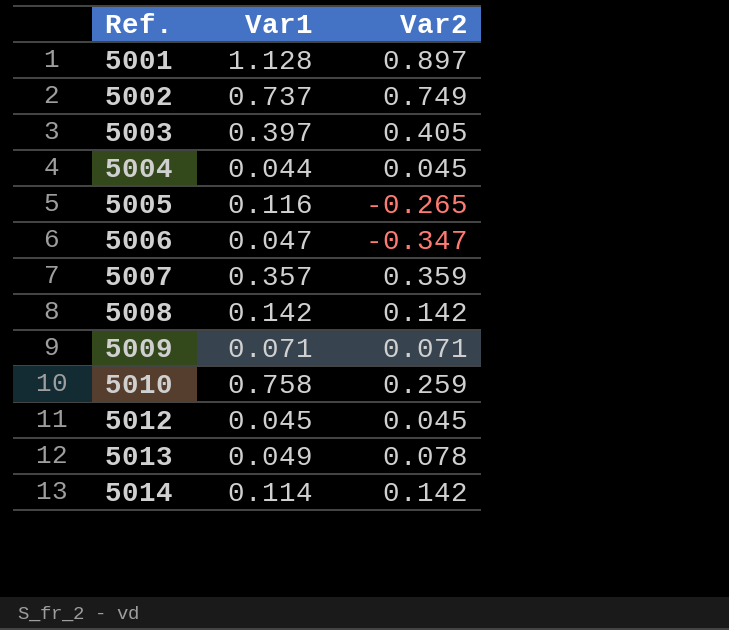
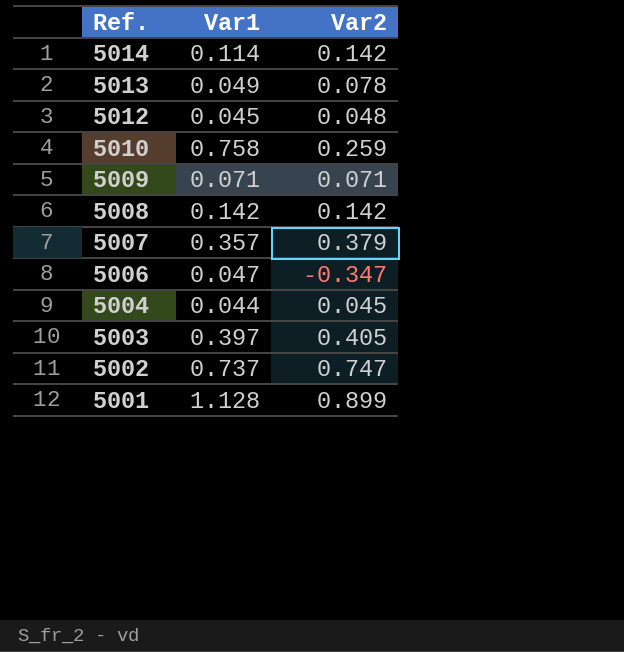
row order: Ref. ascending -> Ref. descending
row 5005: 0.116 | -0.265 -> none
5012 | Var2: 0.045 -> 0.048
5007 | Var2: 0.359 -> 0.379
5002 | Var2: 0.749 -> 0.747
5001 | Var2: 0.897 -> 0.899

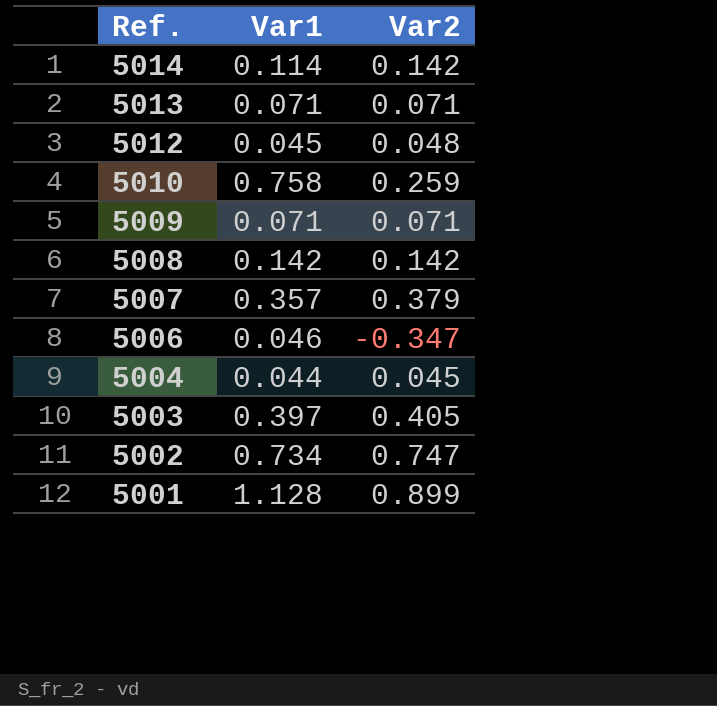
5013 | Var1: 0.049 -> 0.071
5013 | Var2: 0.078 -> 0.071
5006 | Var1: 0.047 -> 0.046
5002 | Var1: 0.737 -> 0.734

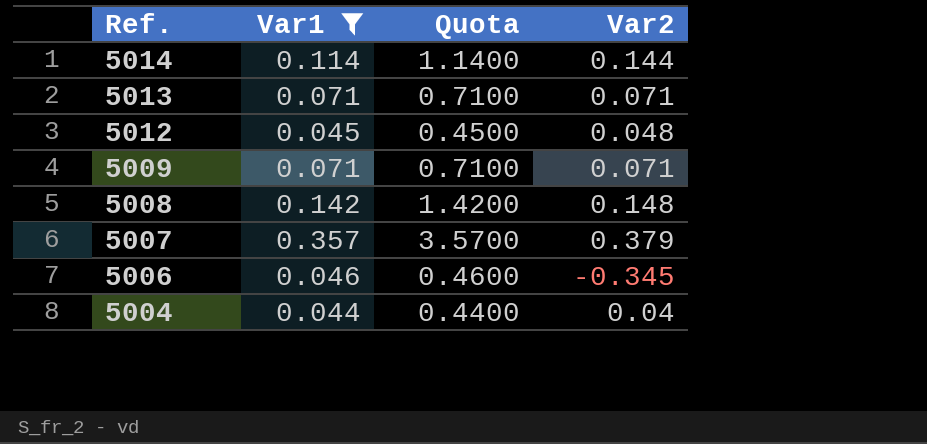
filter: none -> Var1 <= 0.357
column Quota | formula: none -> [Var1] * 10
5014 | Var2: 0.142 -> 0.144
5008 | Var2: 0.142 -> 0.148
5006 | Var2: -0.347 -> -0.345
5004 | Var2: 0.045 -> 0.04

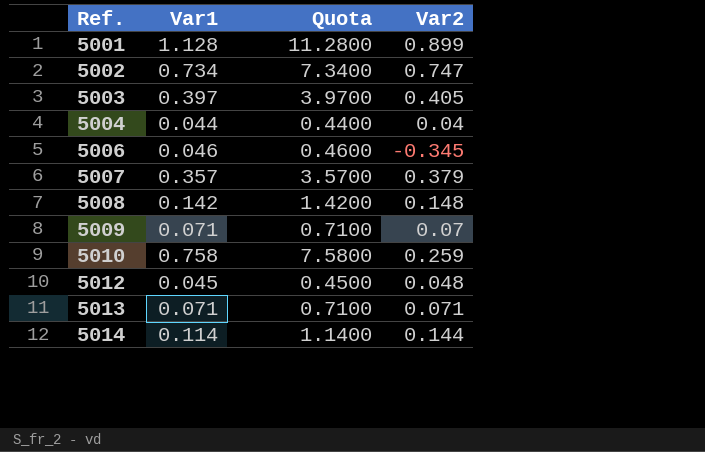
filter: Var1 <= 0.357 -> none
row order: Ref. descending -> Ref. ascending
5009 | Var2: 0.071 -> 0.07

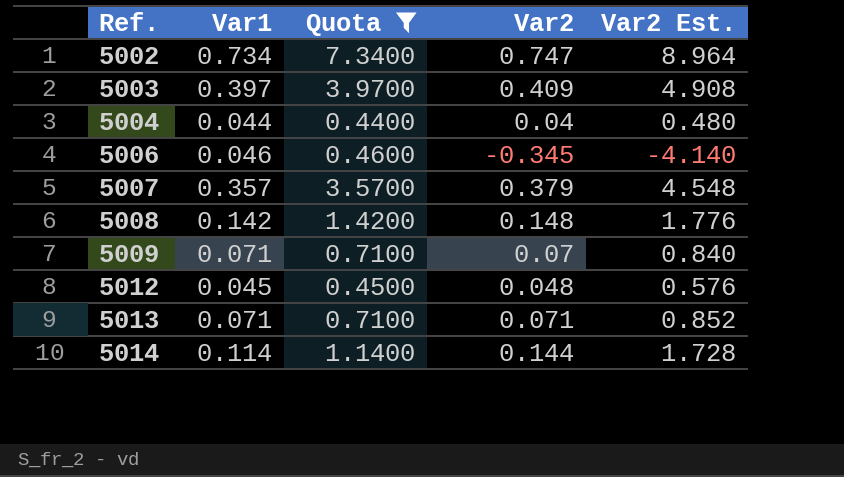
filter: none -> Quota <= 7.3400
column Var2 Est. | formula: none -> [Var2] * 12
5003 | Var2: 0.405 -> 0.409

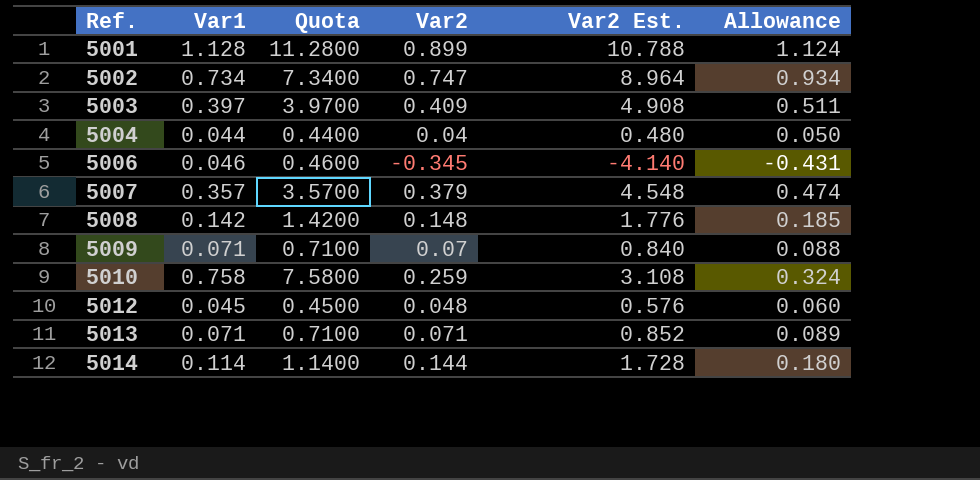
filter: Quota <= 7.3400 -> none
column Allowance | formula: none -> [Var2] * 1.25

